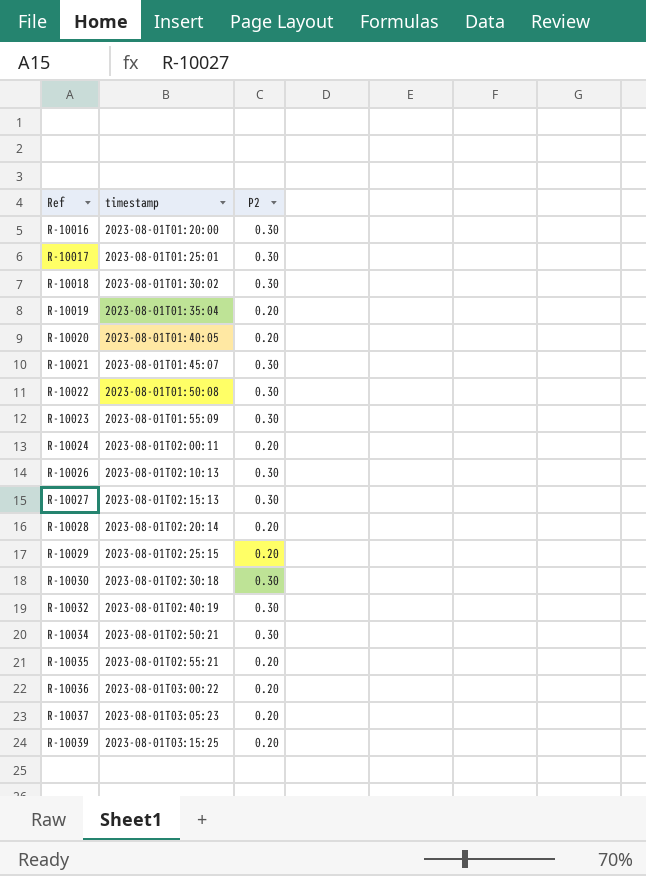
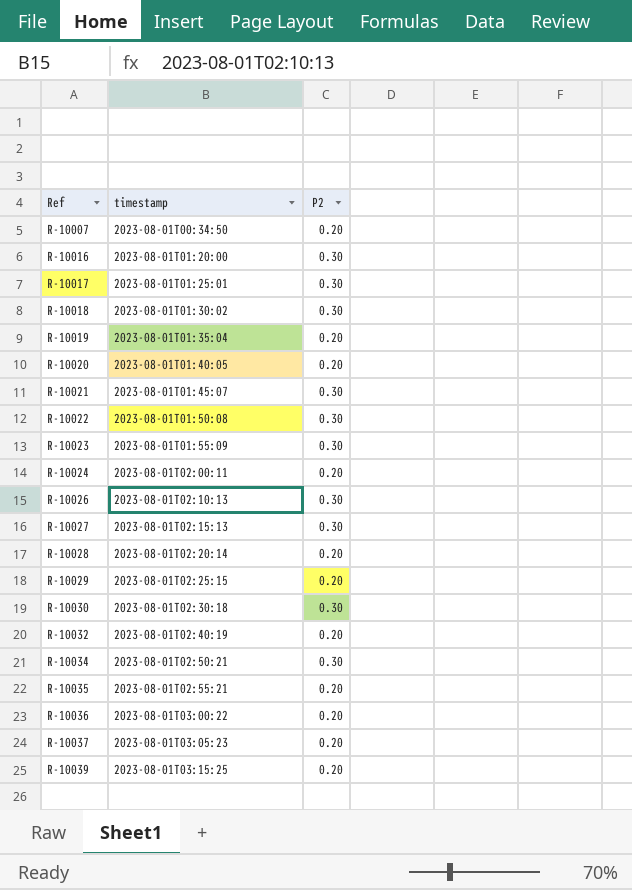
row R-10007: none -> 2023-08-01T00:34:50 | 0.20
R-10032 | P2: 0.30 -> 0.20

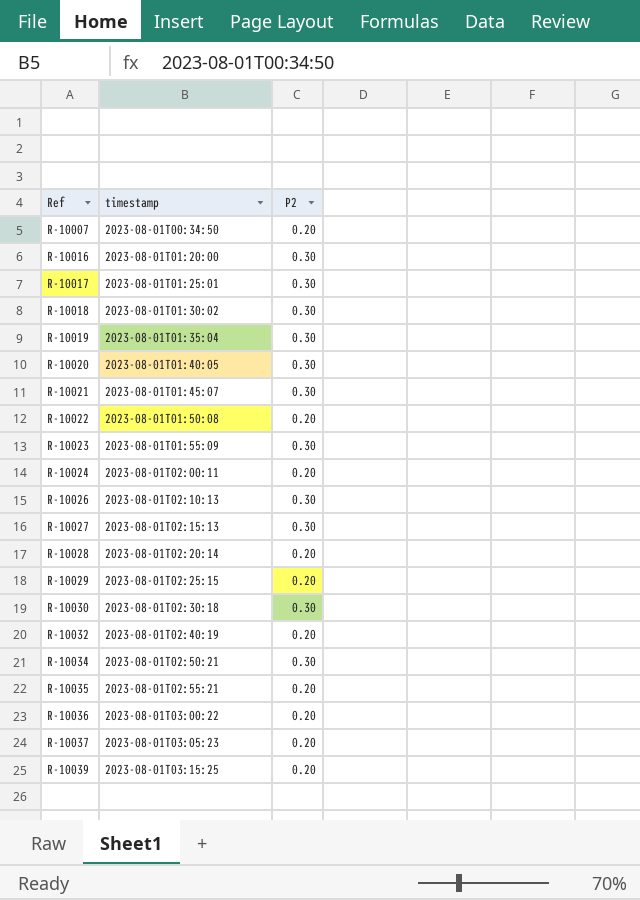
R-10019 | P2: 0.20 -> 0.30
R-10020 | P2: 0.20 -> 0.30
R-10022 | P2: 0.30 -> 0.20

